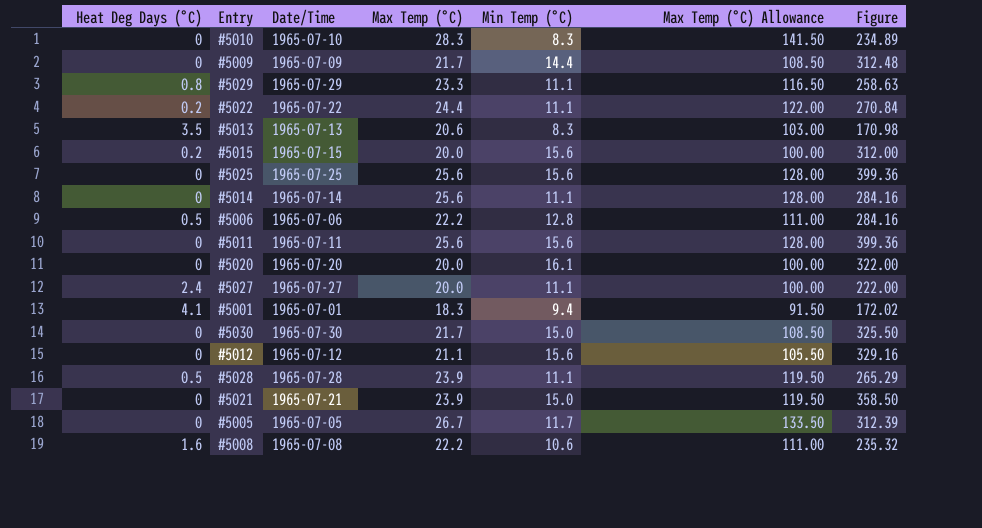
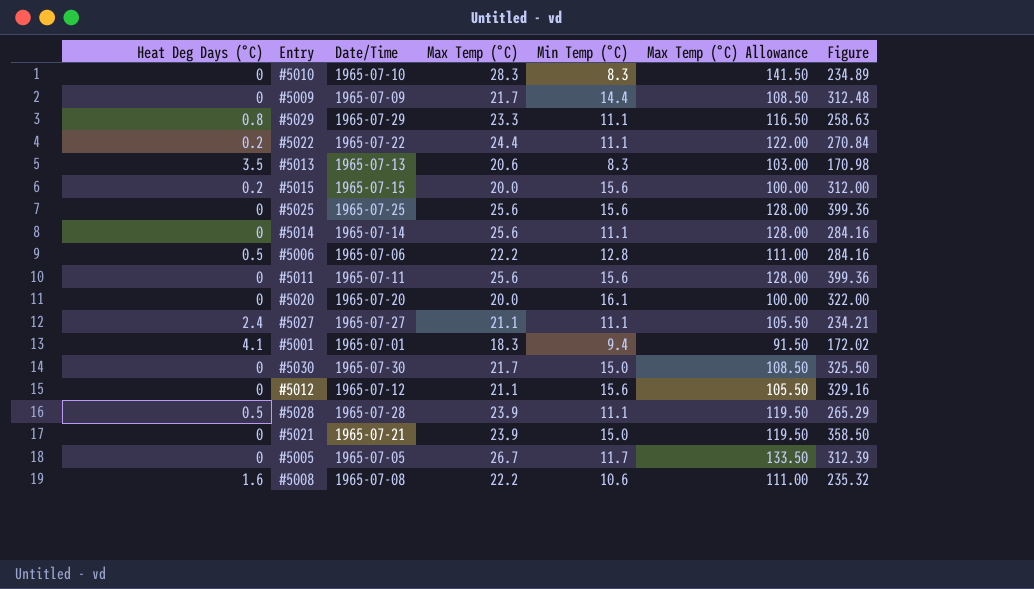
#5027 | Max Temp (°C): 20.0 -> 21.1
#5027 | Max Temp (°C) Allowance: 100.00 -> 105.50
#5027 | Figure: 222.00 -> 234.21

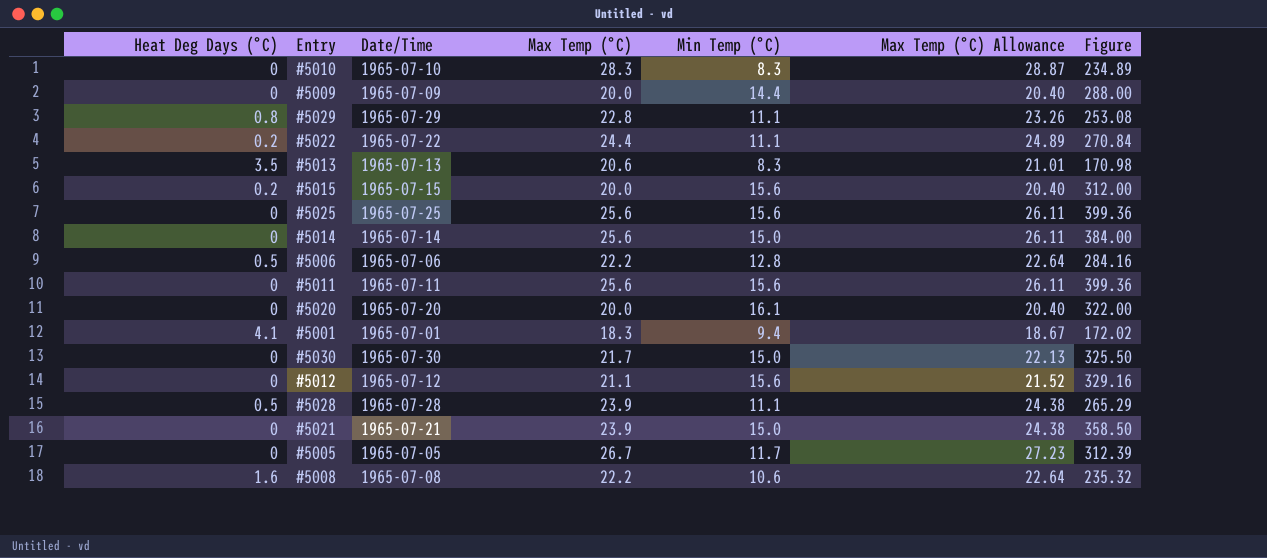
column Max Temp (°C) Allowance | formula: [Max Temp (°C)] * 5 -> [Max Temp (°C)] * 1.02
row #5027: 2.4 | 1965-07-27 | 21.1 | 11.1 | 105.50 | 234.21 -> none
#5009 | Max Temp (°C): 21.7 -> 20.0
#5009 | Figure: 312.48 -> 288.00
#5029 | Max Temp (°C): 23.3 -> 22.8
#5029 | Figure: 258.63 -> 253.08
#5014 | Min Temp (°C): 11.1 -> 15.0
#5014 | Figure: 284.16 -> 384.00

